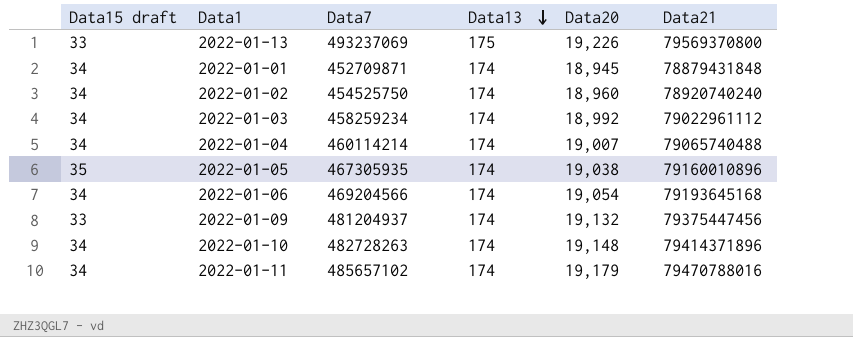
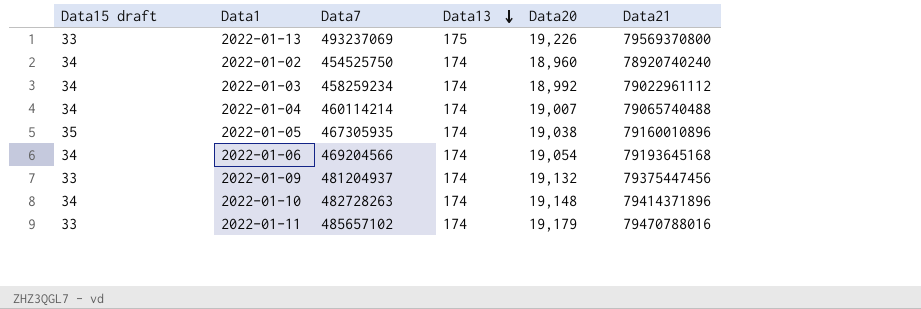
row 2022-01-01: 34 | 452709871 | 174 | 18,945 | 78879431848 -> none
2022-01-11 | Data15 draft: 34 -> 33

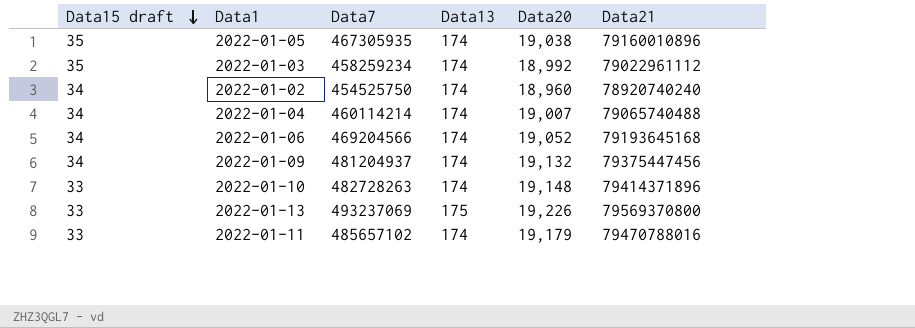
row order: Data13 descending -> Data15 draft descending
2022-01-03 | Data15 draft: 34 -> 35
2022-01-06 | Data20: 19,054 -> 19,052
2022-01-09 | Data15 draft: 33 -> 34
2022-01-10 | Data15 draft: 34 -> 33

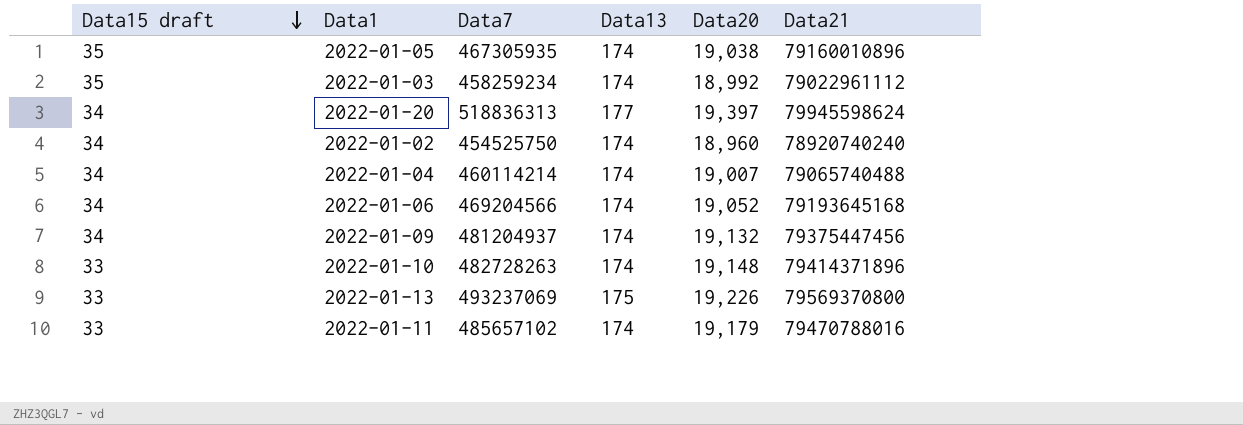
row 2022-01-20: none -> 34 | 518836313 | 177 | 19,397 | 79945598624

